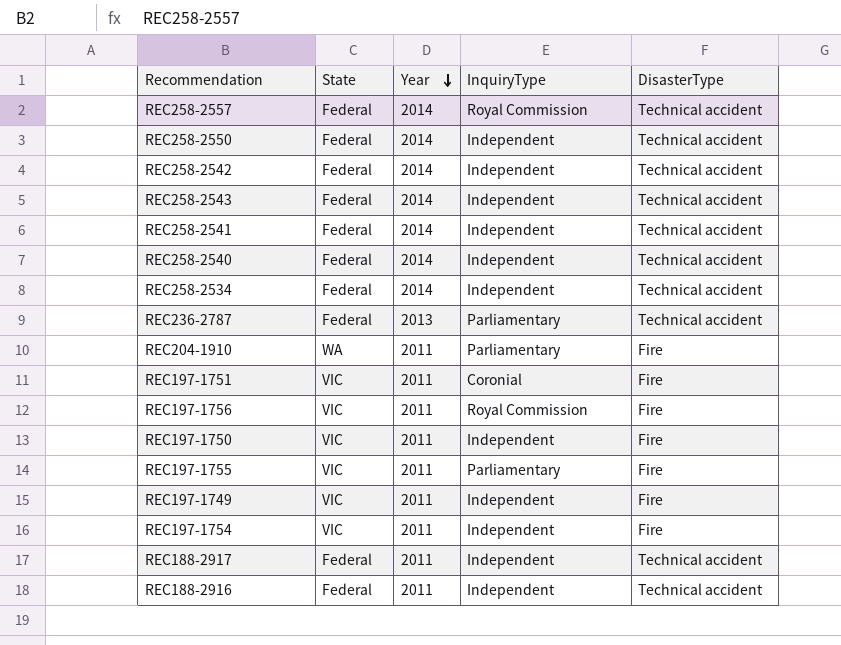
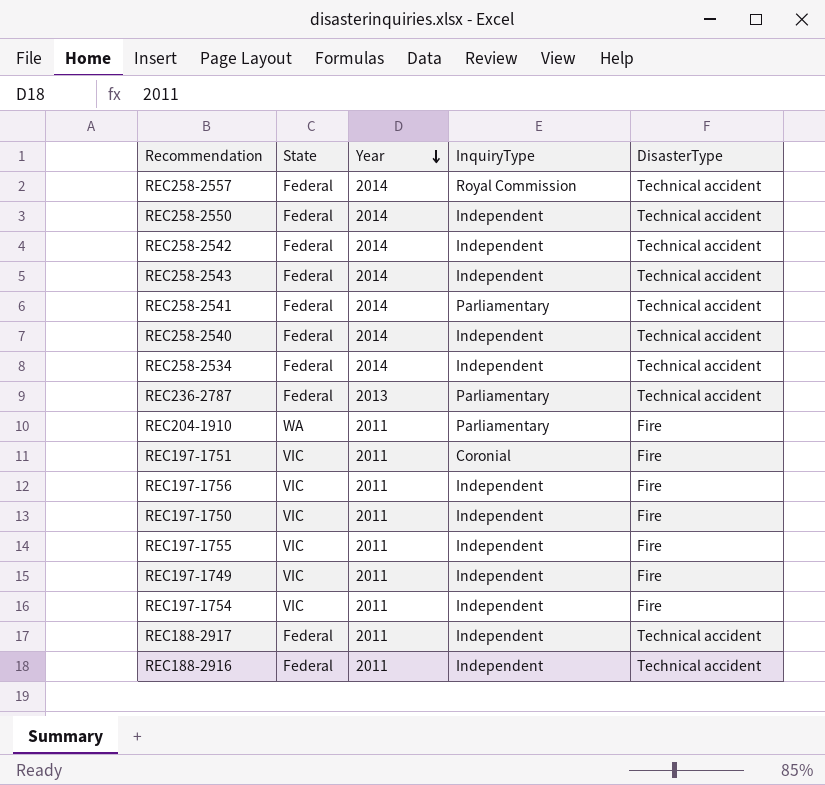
REC258-2541 | InquiryType: Independent -> Parliamentary
REC197-1756 | InquiryType: Royal Commission -> Independent
REC197-1755 | InquiryType: Parliamentary -> Independent

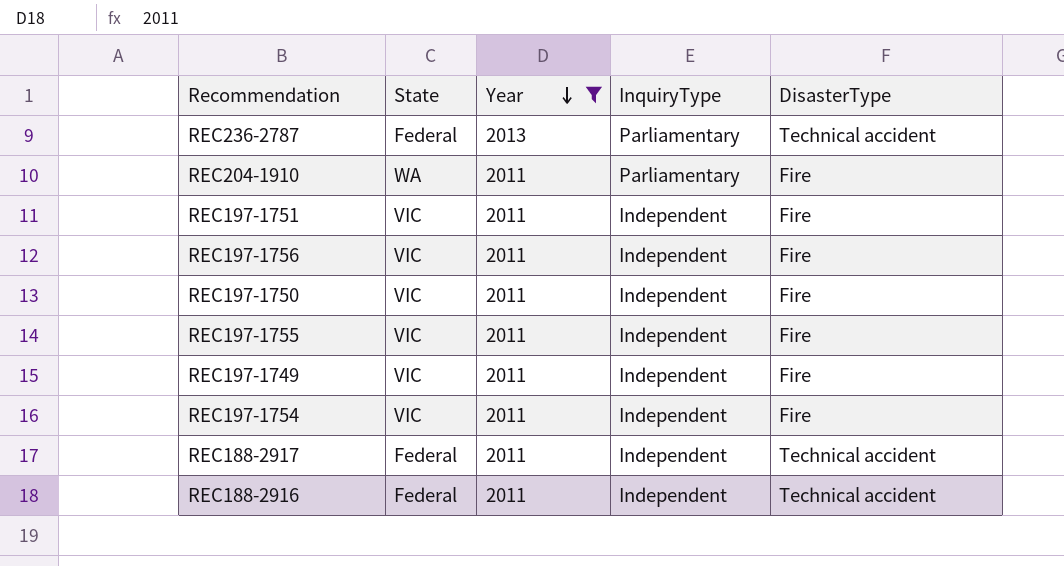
filter: none -> Year != 2014
REC197-1751 | InquiryType: Coronial -> Independent

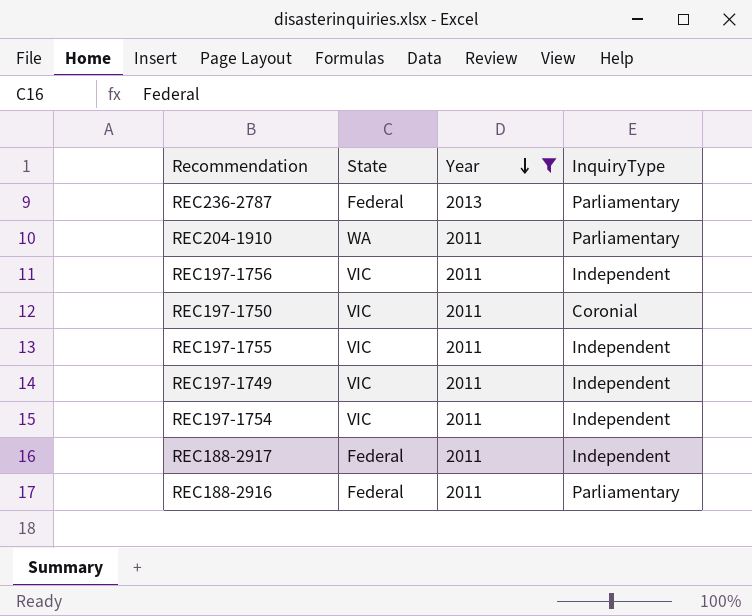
column DisasterType | position: 5 -> none
row REC197-1751: VIC | 2011 | Independent | Fire -> none
REC197-1750 | InquiryType: Independent -> Coronial
REC188-2916 | InquiryType: Independent -> Parliamentary

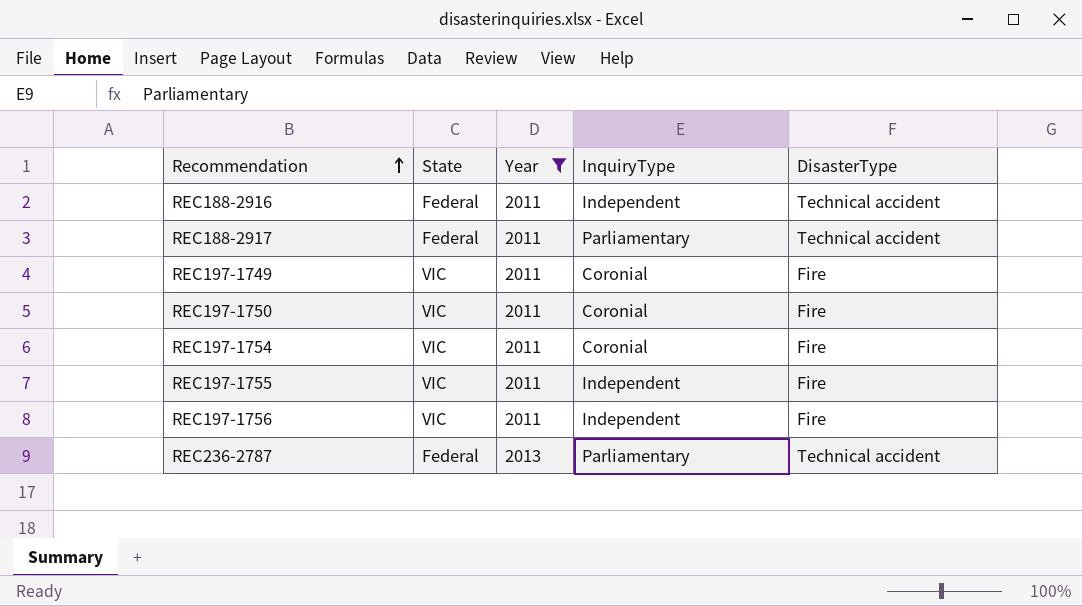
row order: Year descending -> Recommendation ascending
column DisasterType | position: none -> 5
row REC204-1910: WA | 2011 | Parliamentary -> none
REC188-2916 | InquiryType: Parliamentary -> Independent
REC188-2917 | InquiryType: Independent -> Parliamentary
REC197-1749 | InquiryType: Independent -> Coronial
REC197-1754 | InquiryType: Independent -> Coronial

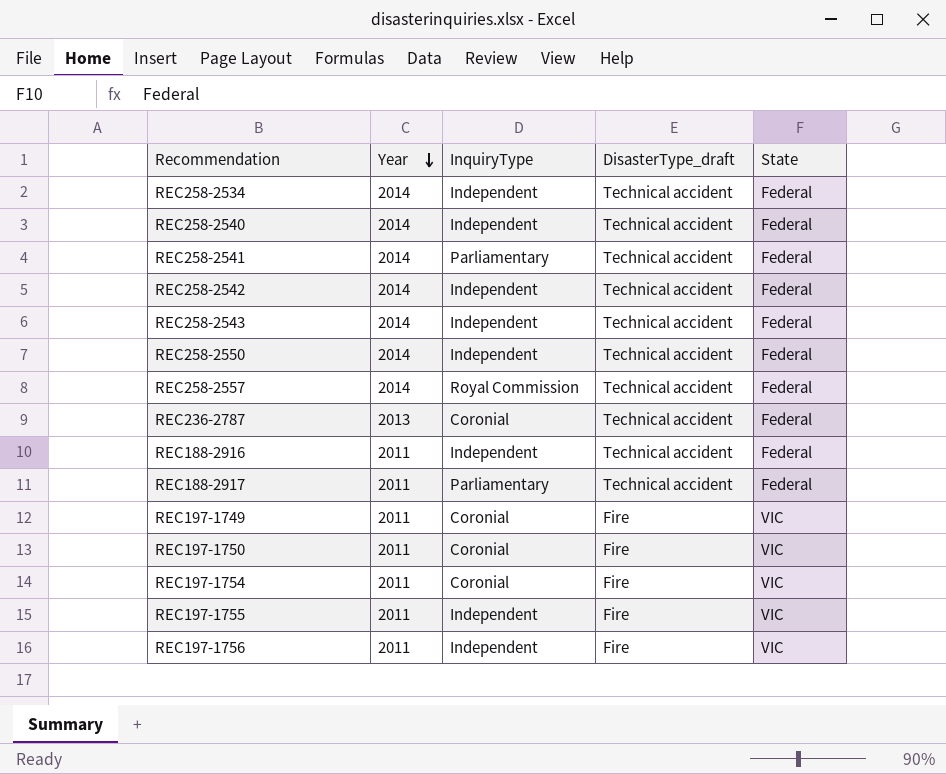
filter: Year != 2014 -> none
row order: Recommendation ascending -> Year descending
column name: DisasterType -> DisasterType_draft
column State | position: 2 -> 5
REC236-2787 | InquiryType: Parliamentary -> Coronial

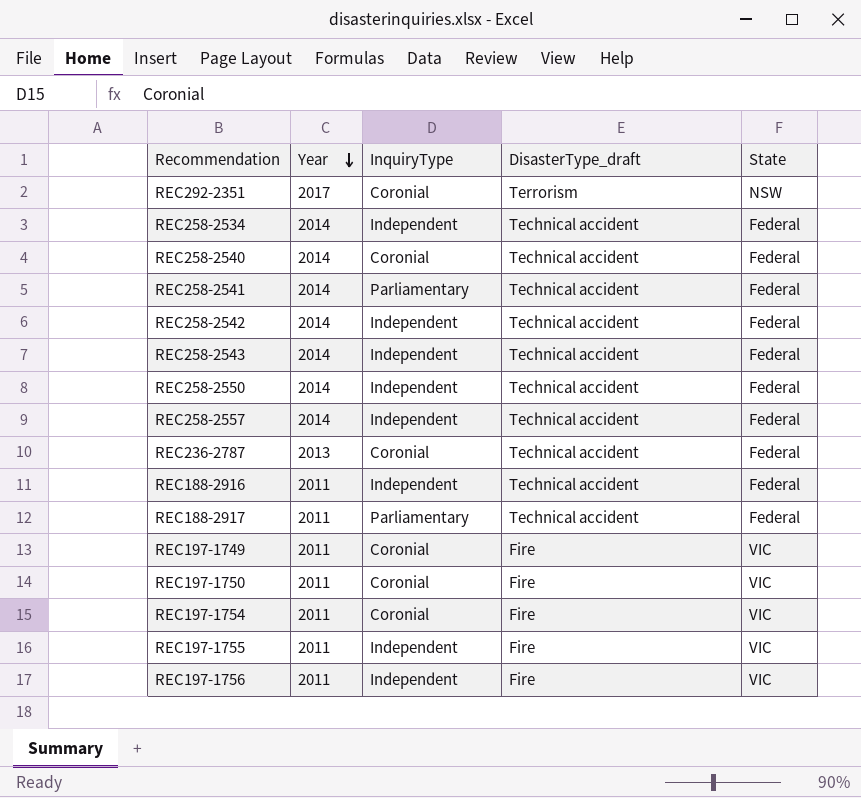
row REC292-2351: none -> 2017 | Coronial | Terrorism | NSW
REC258-2540 | InquiryType: Independent -> Coronial
REC258-2557 | InquiryType: Royal Commission -> Independent

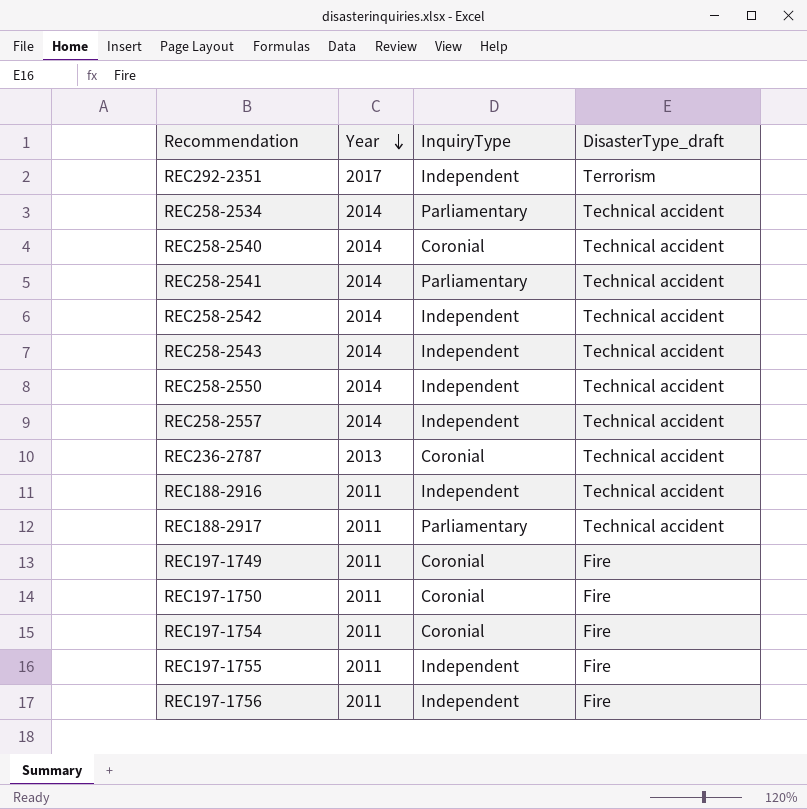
column State | position: 5 -> none
REC292-2351 | InquiryType: Coronial -> Independent
REC258-2534 | InquiryType: Independent -> Parliamentary

